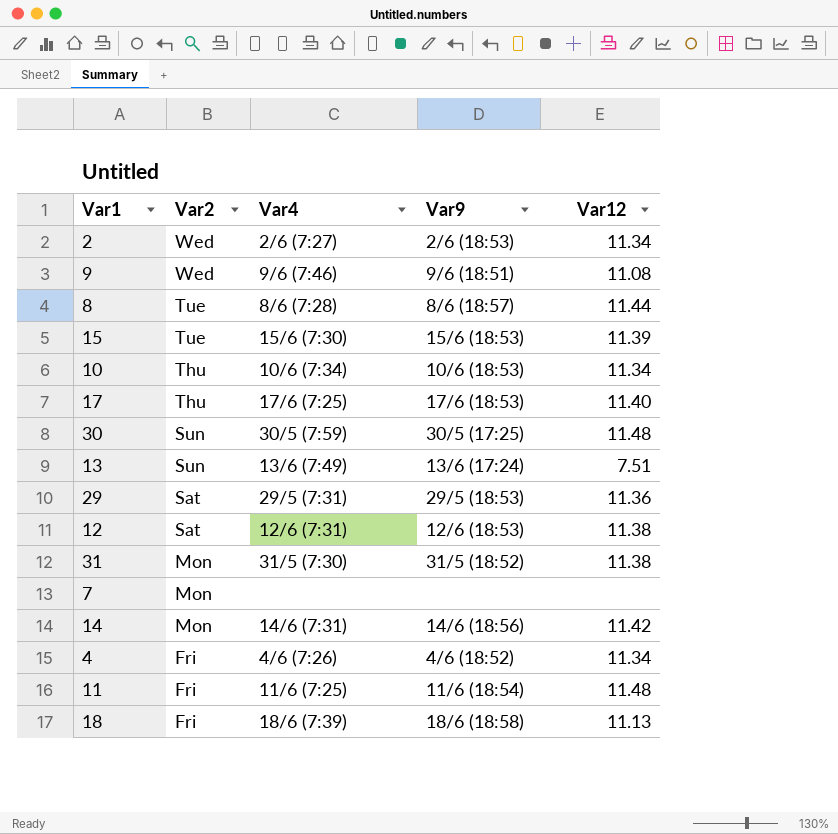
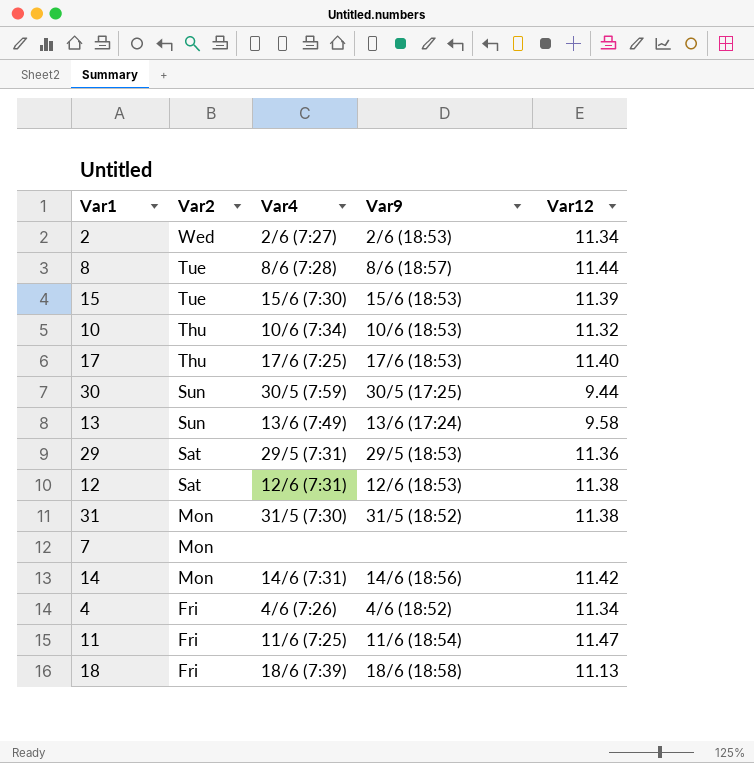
row 9: Wed | 9/6 (7:46) | 9/6 (18:51) | 11.08 -> none
10 | Var12: 11.34 -> 11.32
30 | Var12: 11.48 -> 9.44
13 | Var12: 7.51 -> 9.58
11 | Var12: 11.48 -> 11.47

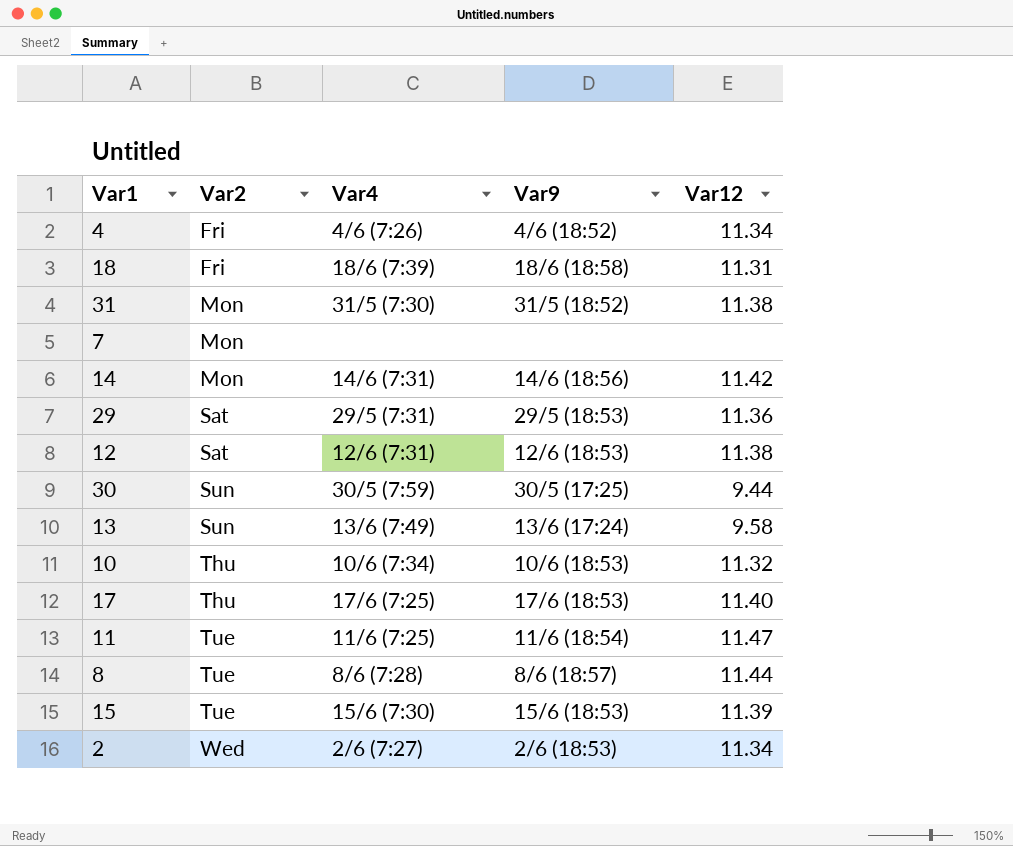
row order: Var2 descending -> Var2 ascending
18 | Var12: 11.13 -> 11.31
11 | Var2: Fri -> Tue

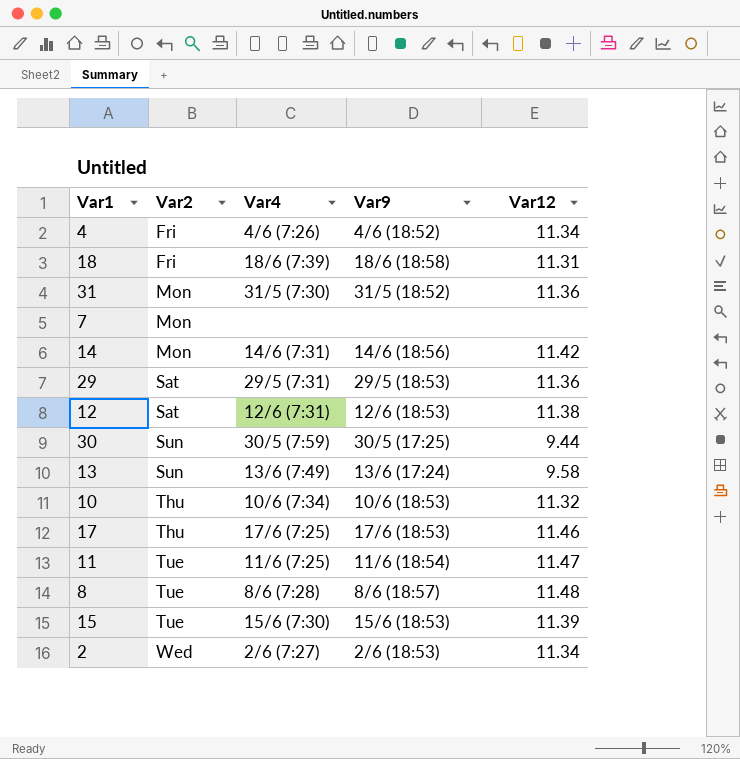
31 | Var12: 11.38 -> 11.36
17 | Var12: 11.40 -> 11.46
8 | Var12: 11.44 -> 11.48

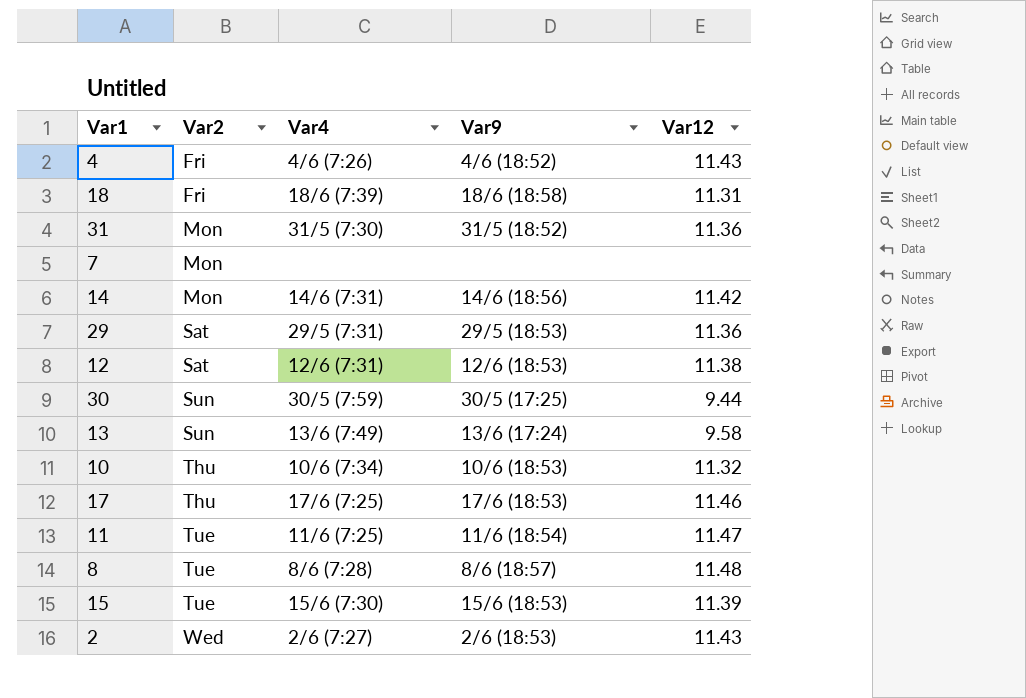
4 | Var12: 11.34 -> 11.43
2 | Var12: 11.34 -> 11.43

